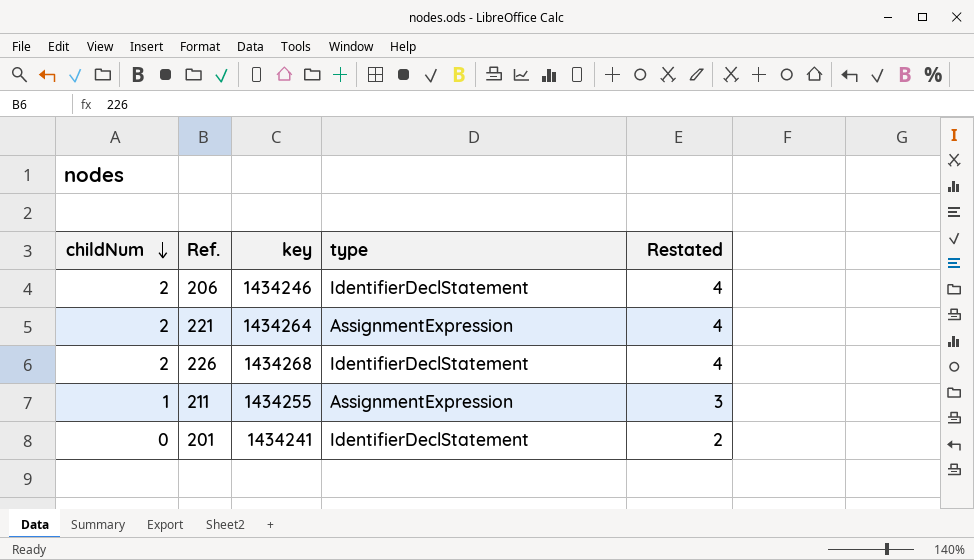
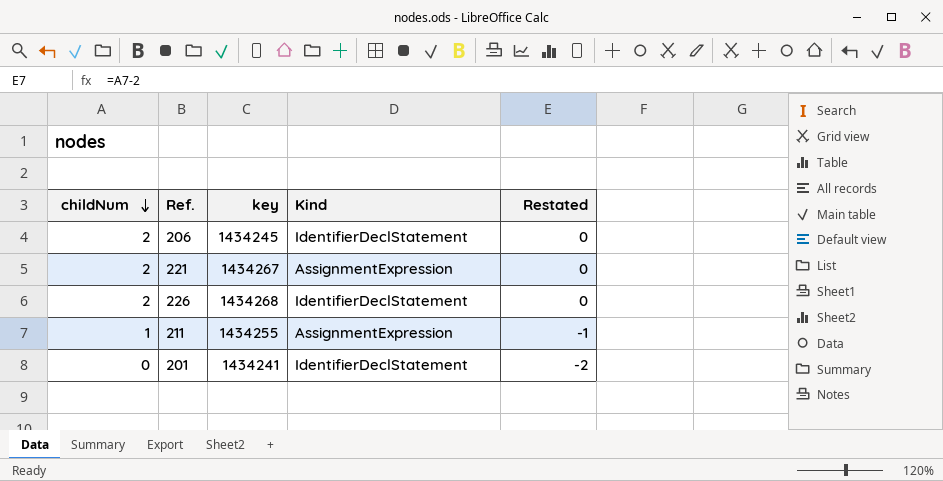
column name: type -> Kind
column Restated | formula: [childNum] + 2 -> [childNum] - 2
206 | key: 1434246 -> 1434245
221 | key: 1434264 -> 1434267

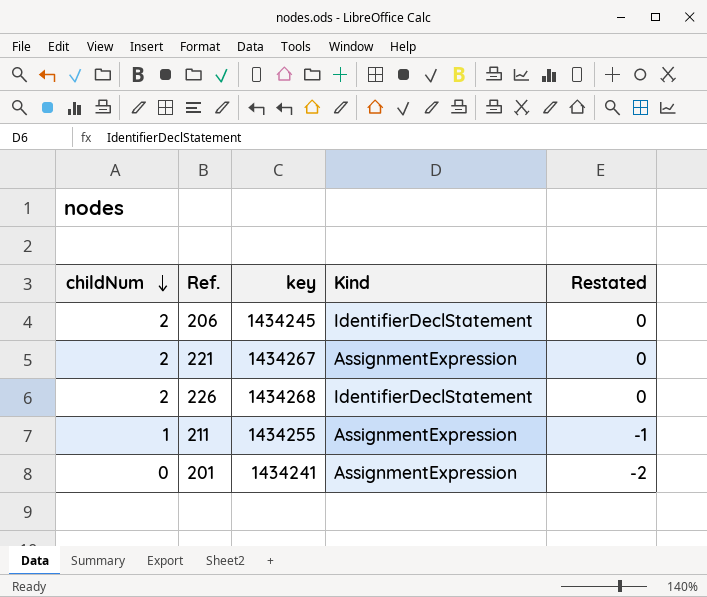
201 | Kind: IdentifierDeclStatement -> AssignmentExpression

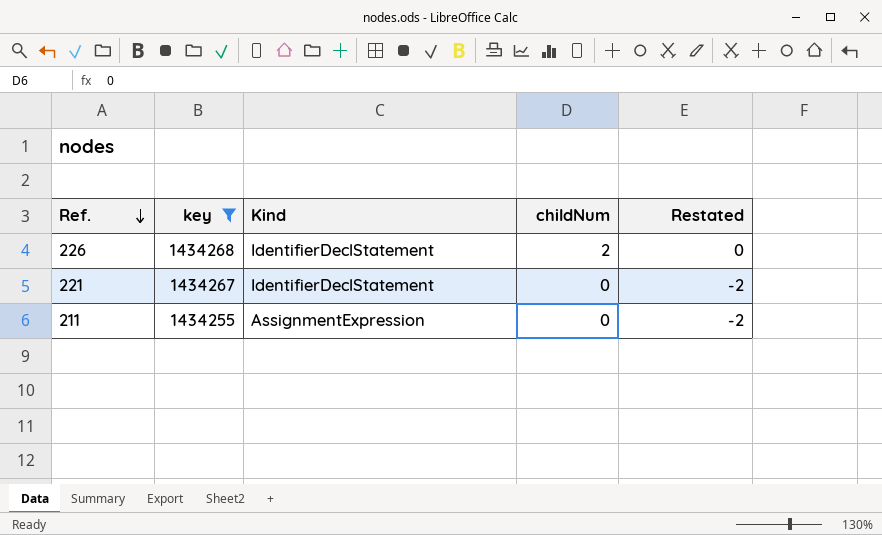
filter: none -> key >= 1434255
row order: childNum descending -> Ref. descending
column childNum | position: 1 -> 4
221 | Kind: AssignmentExpression -> IdentifierDeclStatement
221 | childNum: 2 -> 0
221 | Restated: 0 -> -2
211 | childNum: 1 -> 0
211 | Restated: -1 -> -2

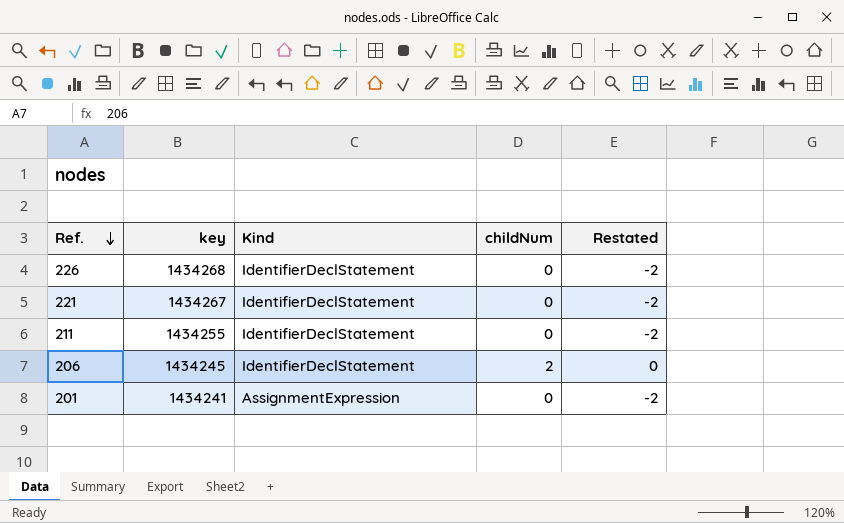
filter: key >= 1434255 -> none
226 | childNum: 2 -> 0
226 | Restated: 0 -> -2
211 | Kind: AssignmentExpression -> IdentifierDeclStatement

